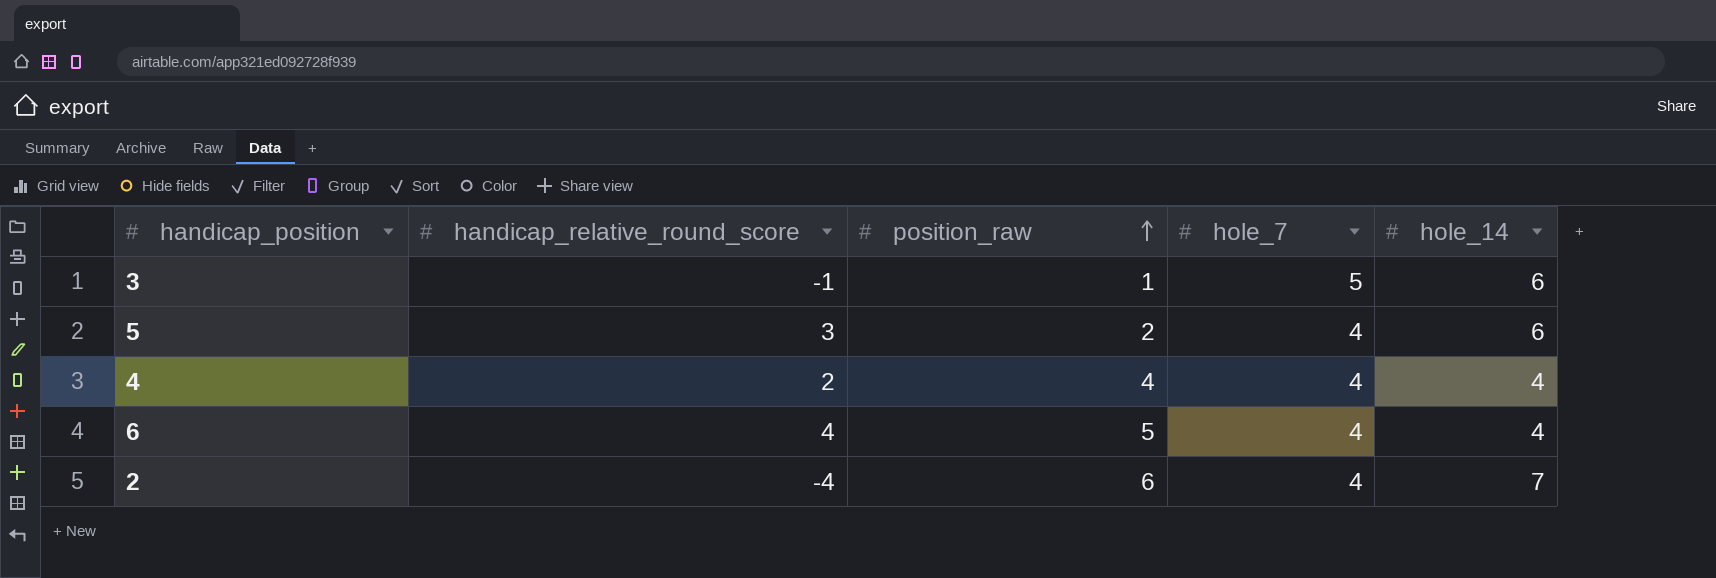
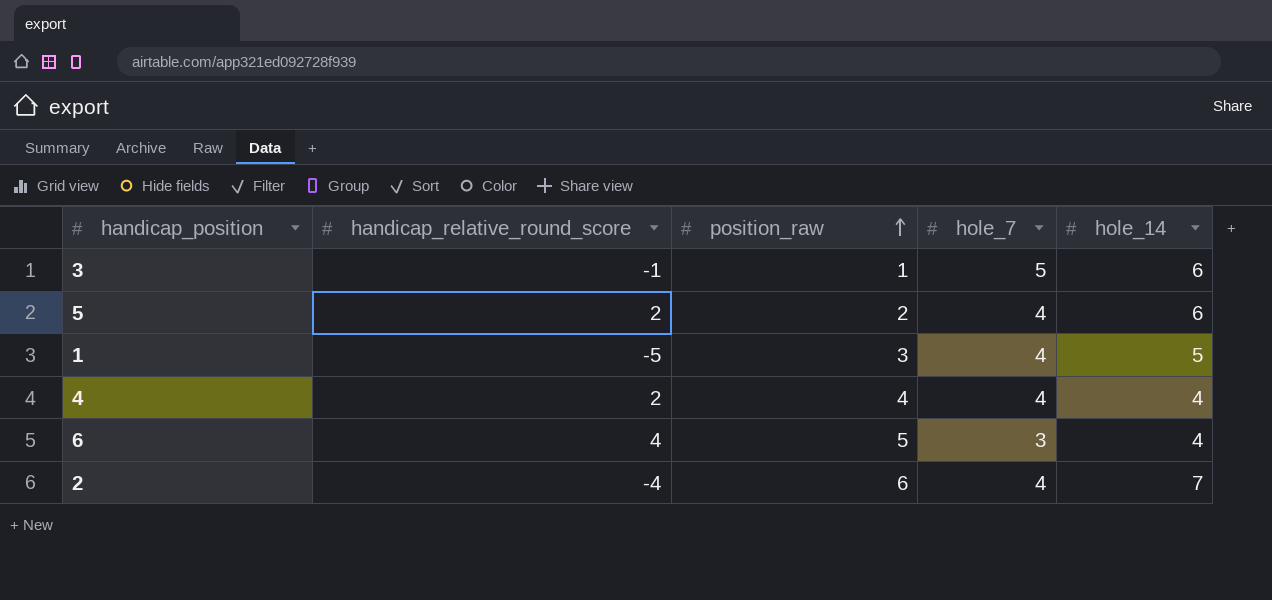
5 | handicap_relative_round_score: 3 -> 2
row 1: none -> -5 | 3 | 4 | 5
6 | hole_7: 4 -> 3

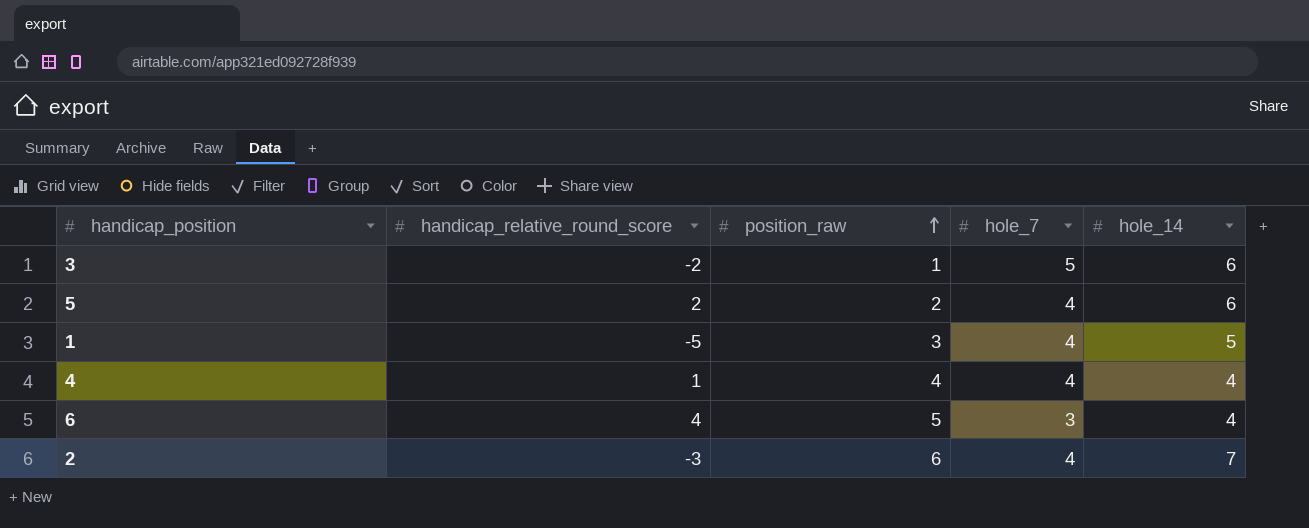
3 | handicap_relative_round_score: -1 -> -2
4 | handicap_relative_round_score: 2 -> 1
2 | handicap_relative_round_score: -4 -> -3

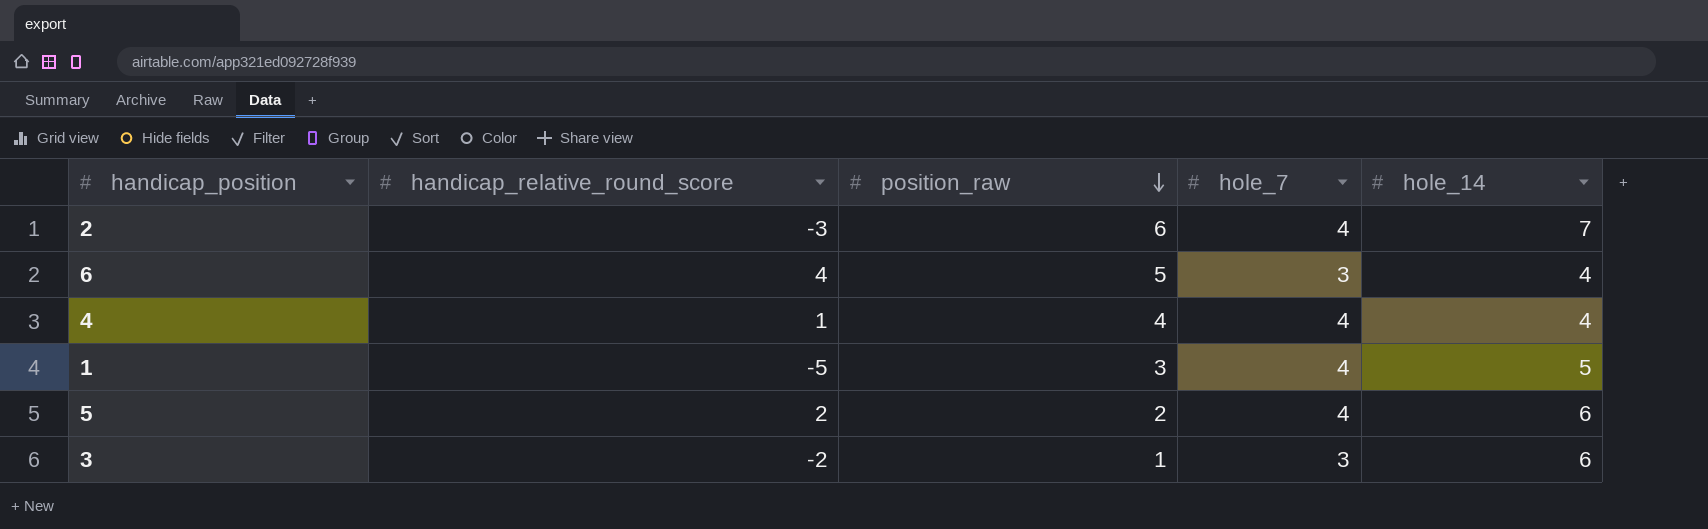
row order: position_raw ascending -> position_raw descending
3 | hole_7: 5 -> 3

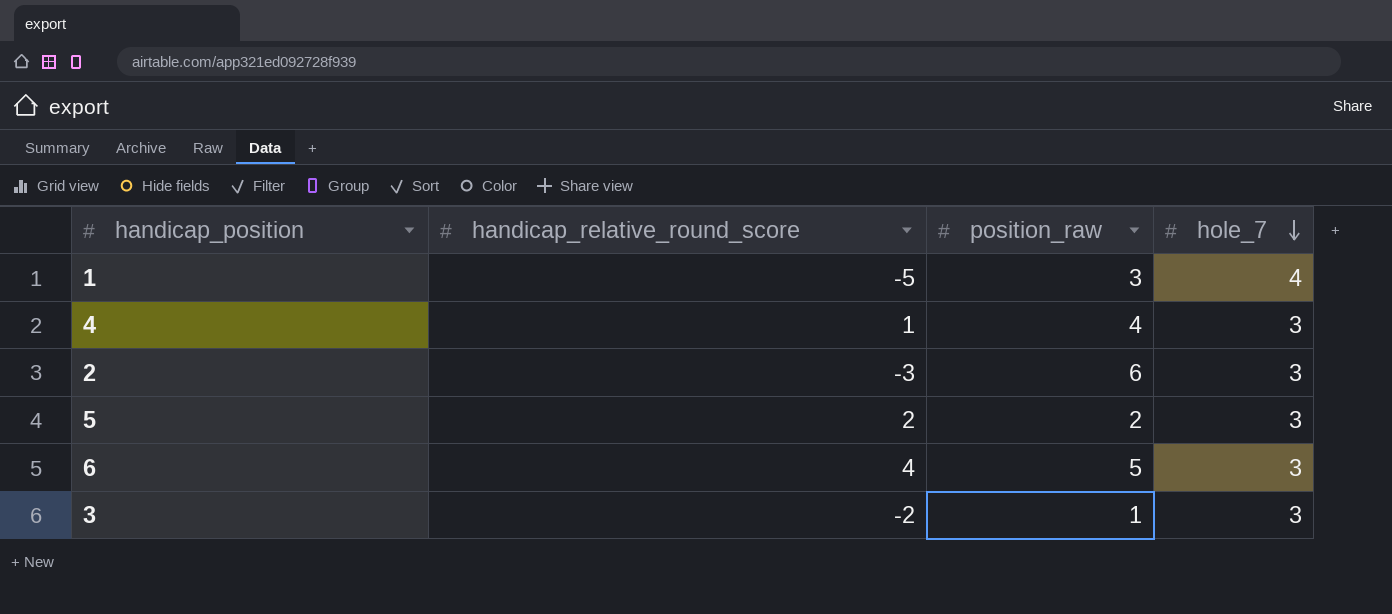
row order: position_raw descending -> hole_7 descending
column hole_14 | position: 5 -> none
4 | hole_7: 4 -> 3
2 | hole_7: 4 -> 3
5 | hole_7: 4 -> 3

